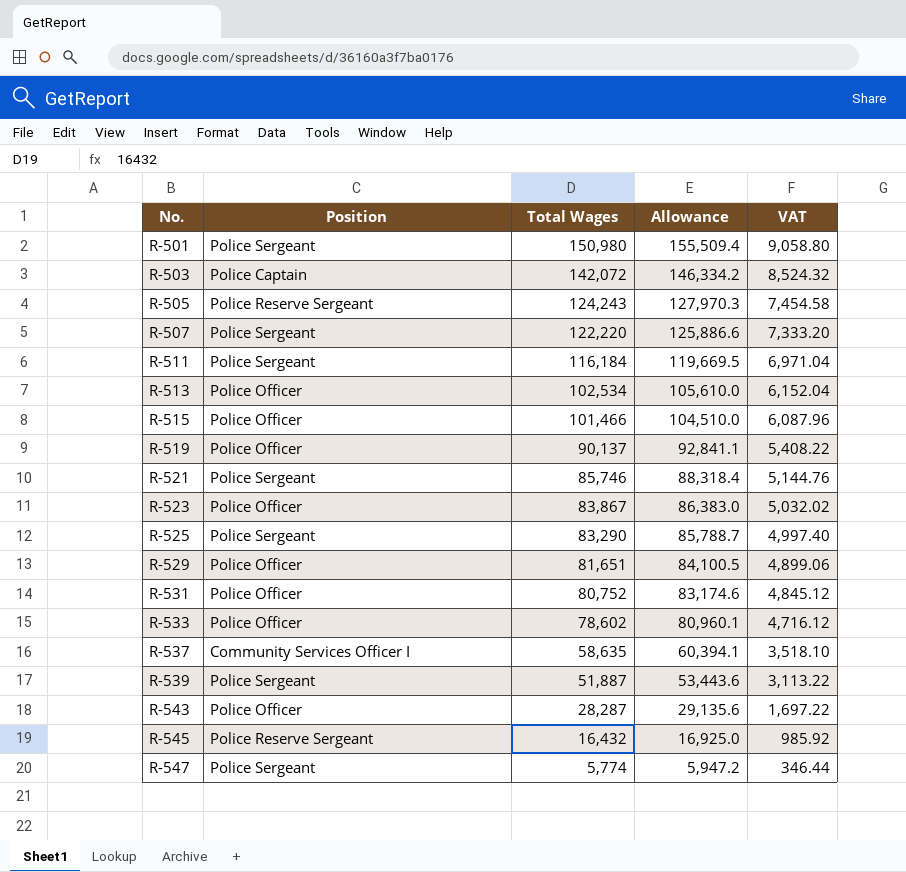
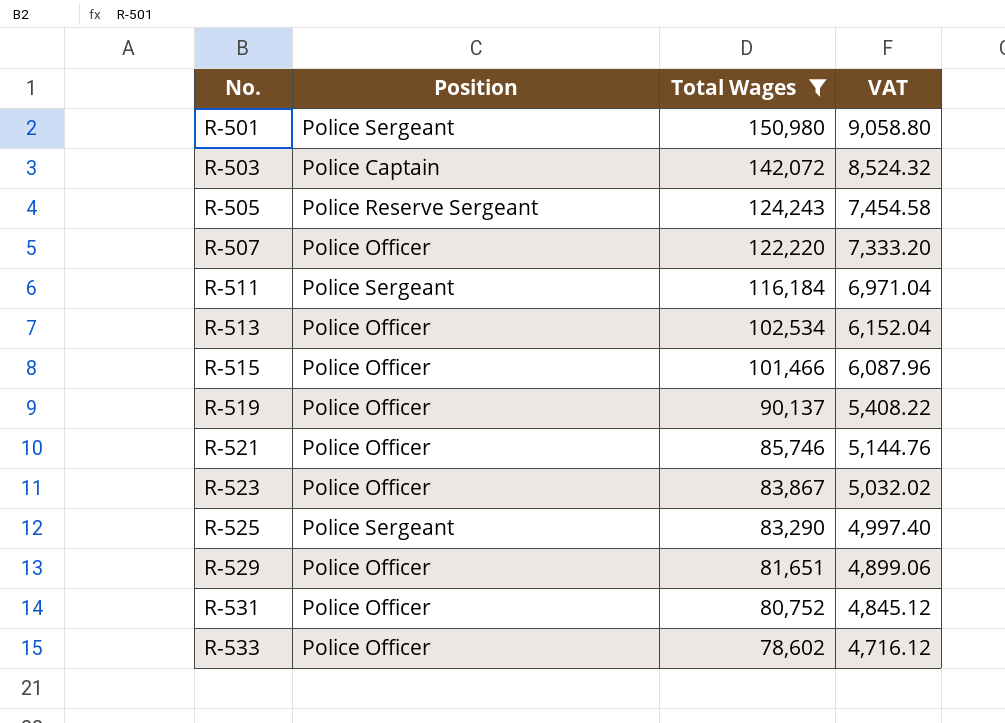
filter: none -> Total Wages >= 78,602
column Allowance | formula: [Total Wages] * 1.03 -> none
R-507 | Position: Police Sergeant -> Police Officer
R-521 | Position: Police Sergeant -> Police Officer

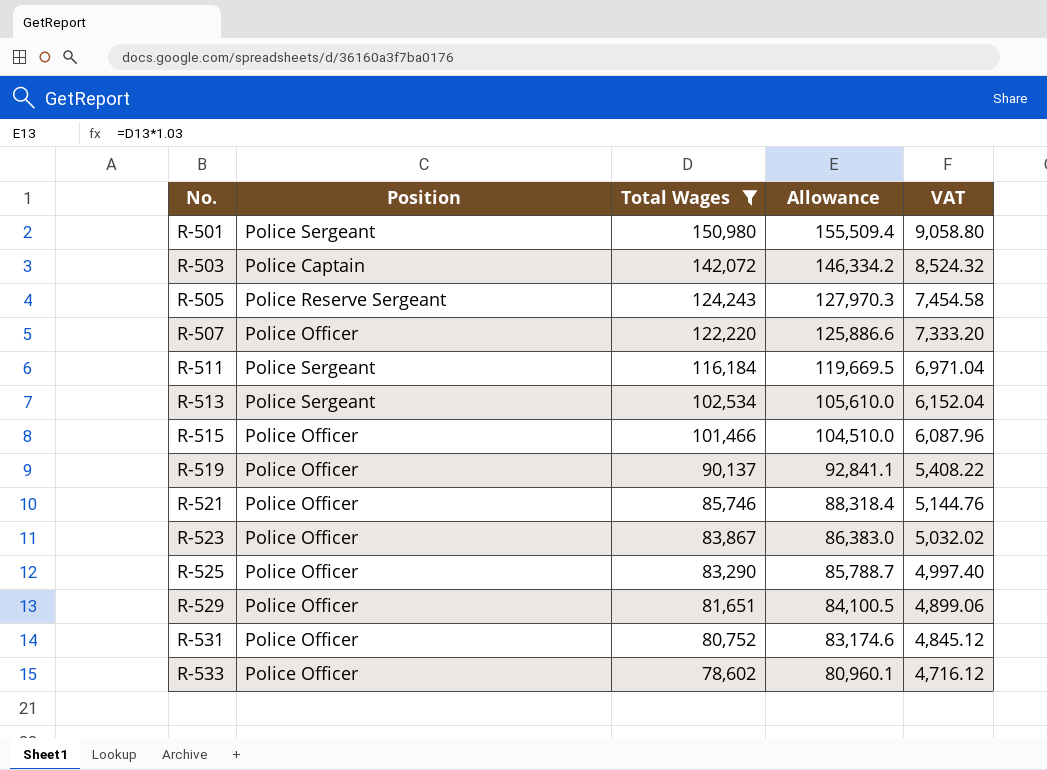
column Allowance | formula: none -> [Total Wages] * 1.03
R-513 | Position: Police Officer -> Police Sergeant
R-525 | Position: Police Sergeant -> Police Officer

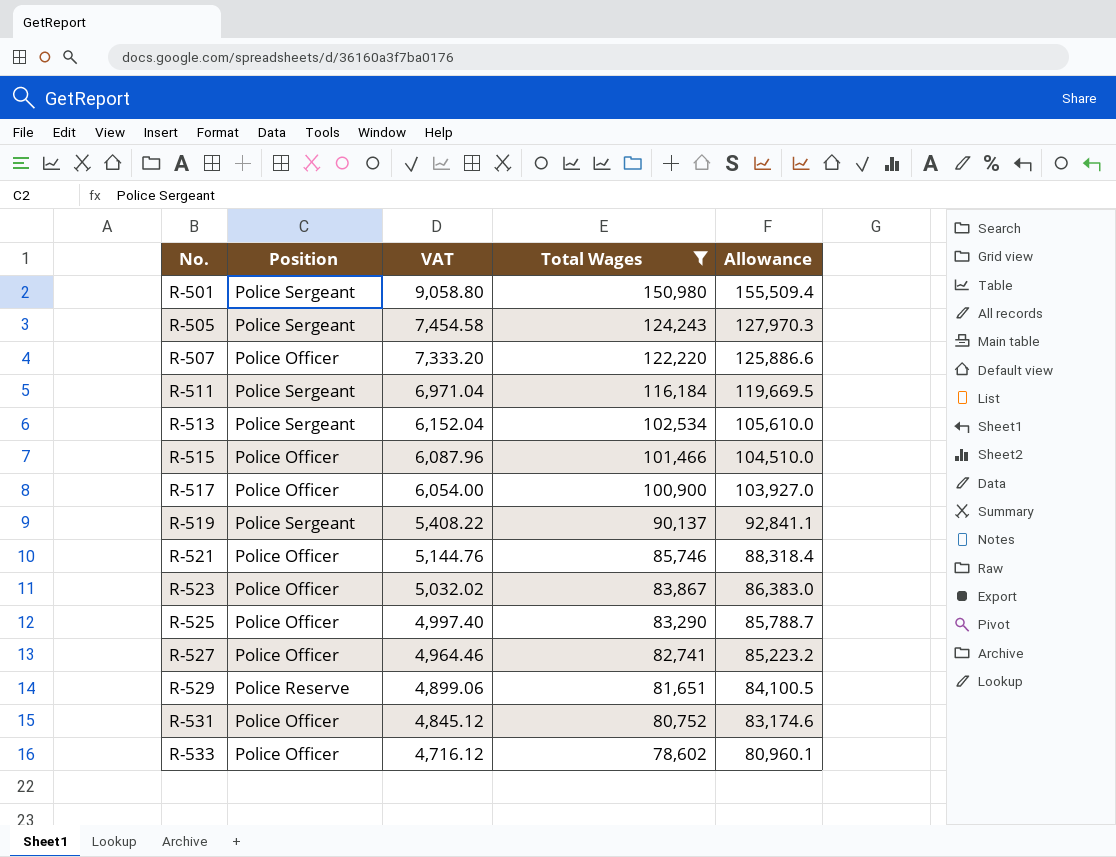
column VAT | position: 5 -> 3
row R-503: Police Captain | 142,072 | 146,334.2 | 8,524.32 -> none
R-505 | Position: Police Reserve Sergeant -> Police Sergeant
row R-517: none -> Police Officer | 6,054.00 | 100,900 | 103,927.0
R-519 | Position: Police Officer -> Police Sergeant
row R-527: none -> Police Officer | 4,964.46 | 82,741 | 85,223.2
R-529 | Position: Police Officer -> Police Reserve

